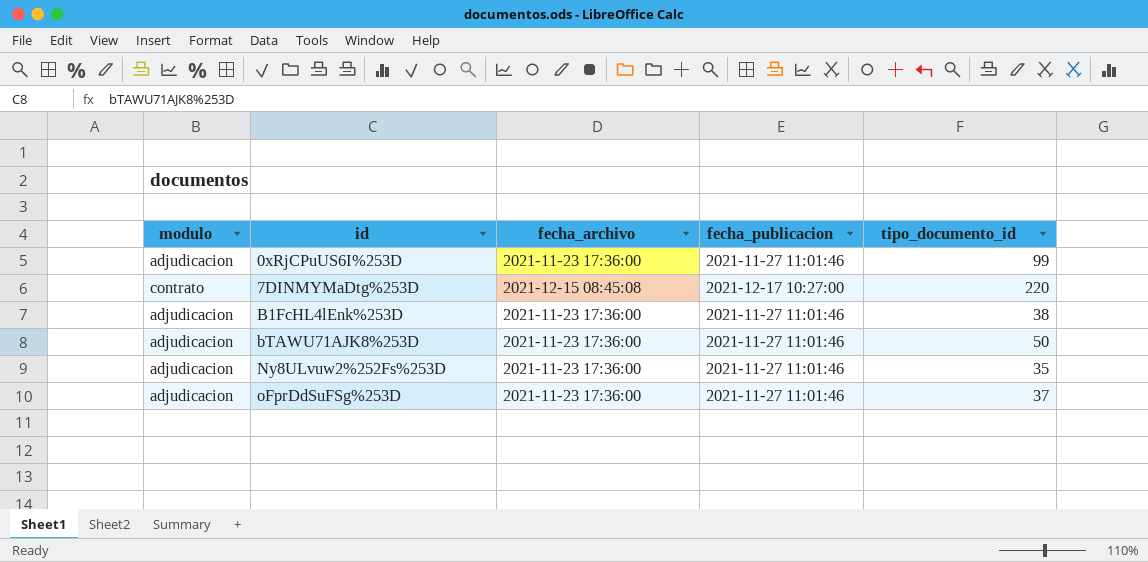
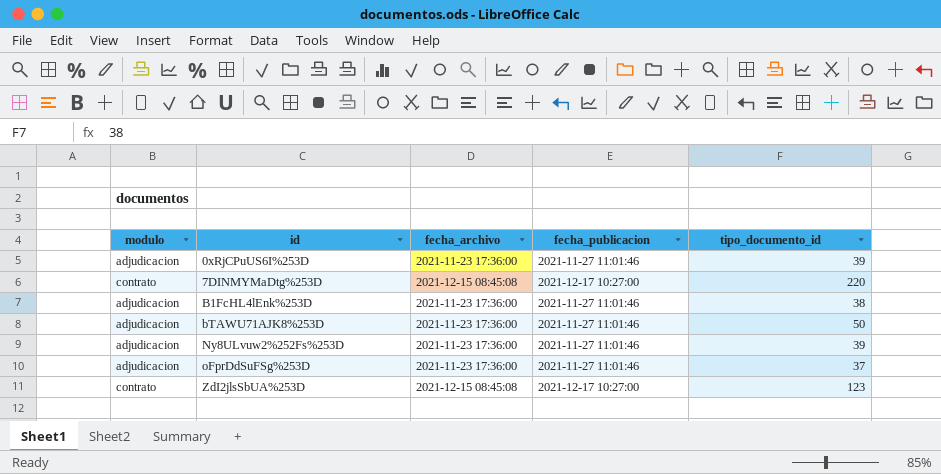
0xRjCPuUS6I%253D | tipo_documento_id: 99 -> 39
Ny8ULvuw2%252Fs%253D | tipo_documento_id: 35 -> 39
row ZdI2jlsSbUA%253D: none -> contrato | 2021-12-15 08:45:08 | 2021-12-17 10:27:00 | 123

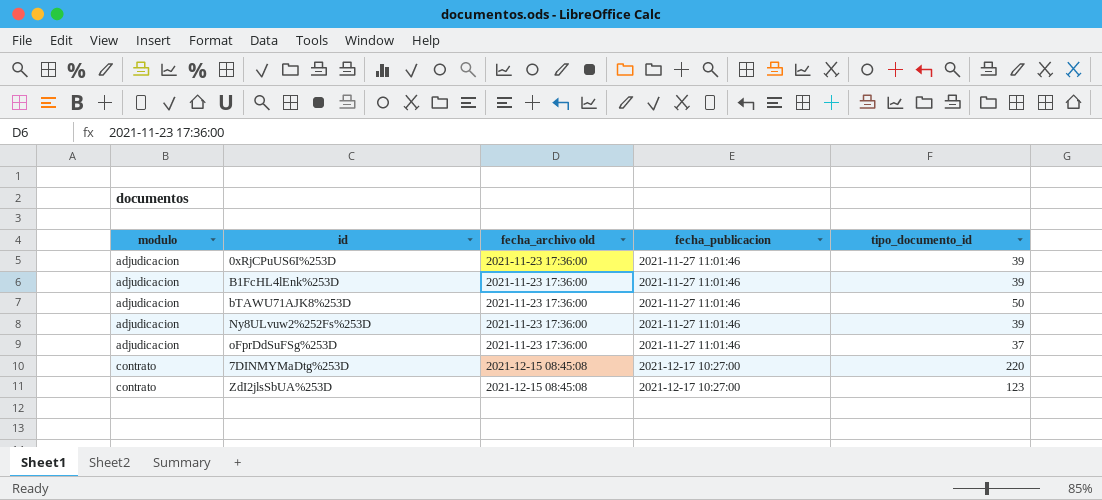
row order: id ascending -> modulo ascending
column name: fecha_archivo -> fecha_archivo old
B1FcHL4lEnk%253D | tipo_documento_id: 38 -> 39

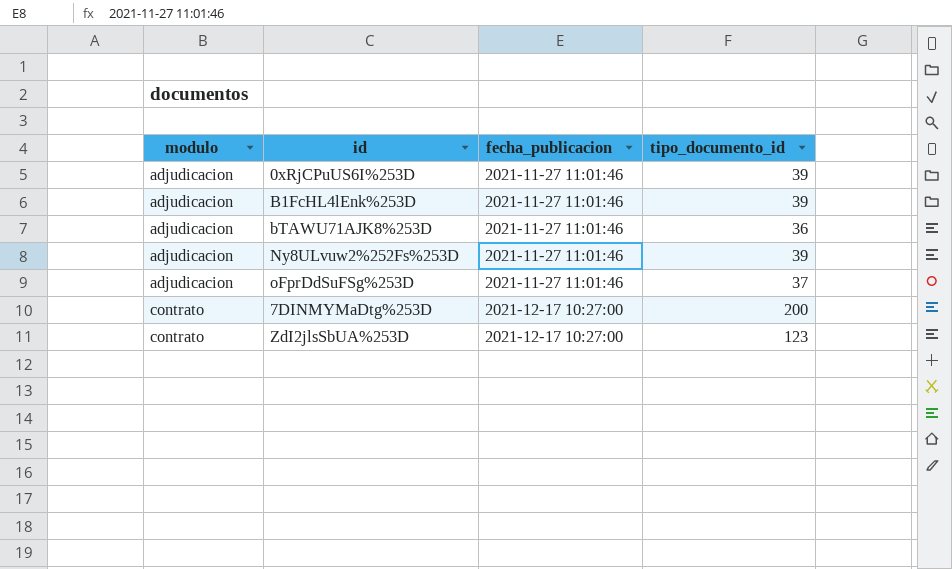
column fecha_archivo old | position: 3 -> none
bTAWU71AJK8%253D | tipo_documento_id: 50 -> 36
7DINMYMaDtg%253D | tipo_documento_id: 220 -> 200

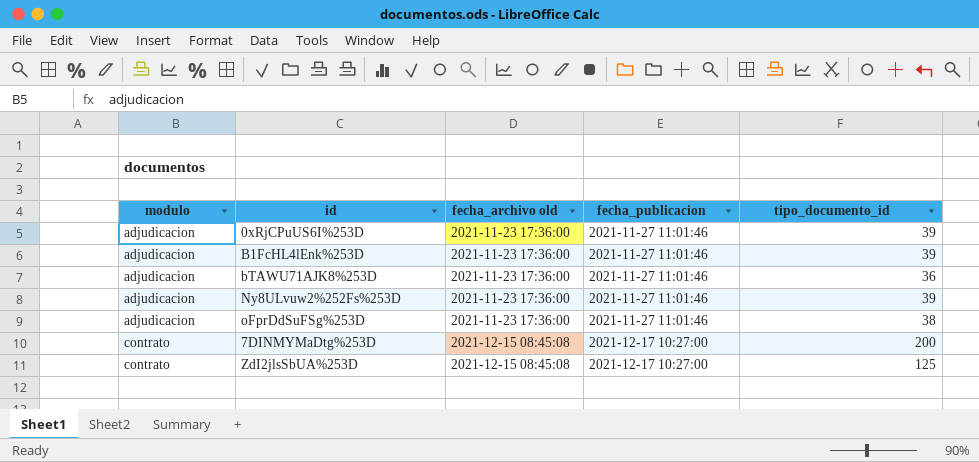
column fecha_archivo old | position: none -> 3
oFprDdSuFSg%253D | tipo_documento_id: 37 -> 38
ZdI2jlsSbUA%253D | tipo_documento_id: 123 -> 125

